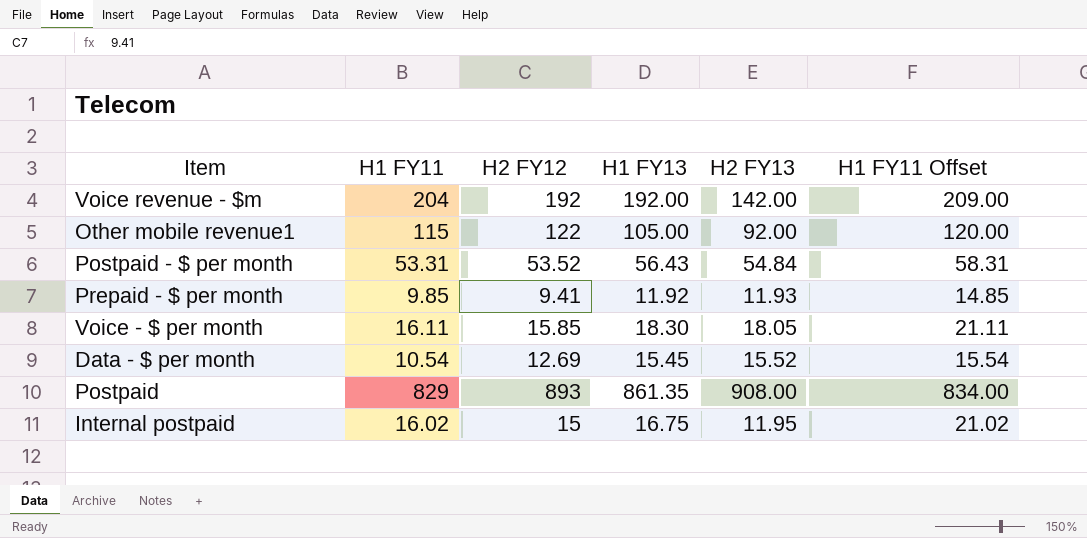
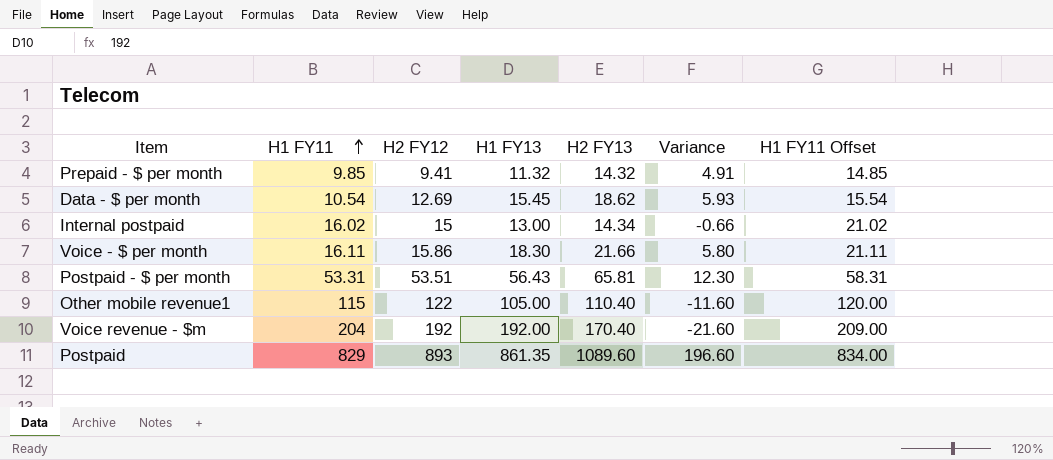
row order: none -> H1 FY11 ascending
column Variance | formula: none -> [H2 FY13] - [H2 FY12]
Prepaid - $ per month | H1 FY13: 11.92 -> 11.32
Prepaid - $ per month | H2 FY13: 11.93 -> 14.32
Data - $ per month | H2 FY13: 15.52 -> 18.62
Internal postpaid | H1 FY13: 16.75 -> 13.00
Internal postpaid | H2 FY13: 11.95 -> 14.34
Voice - $ per month | H2 FY12: 15.85 -> 15.86
Voice - $ per month | H2 FY13: 18.05 -> 21.66
Postpaid - $ per month | H2 FY12: 53.52 -> 53.51
Postpaid - $ per month | H2 FY13: 54.84 -> 65.81
Other mobile revenue1 | H2 FY13: 92.00 -> 110.40
Voice revenue - $m | H2 FY13: 142.00 -> 170.40
Postpaid | H2 FY13: 908.00 -> 1089.60

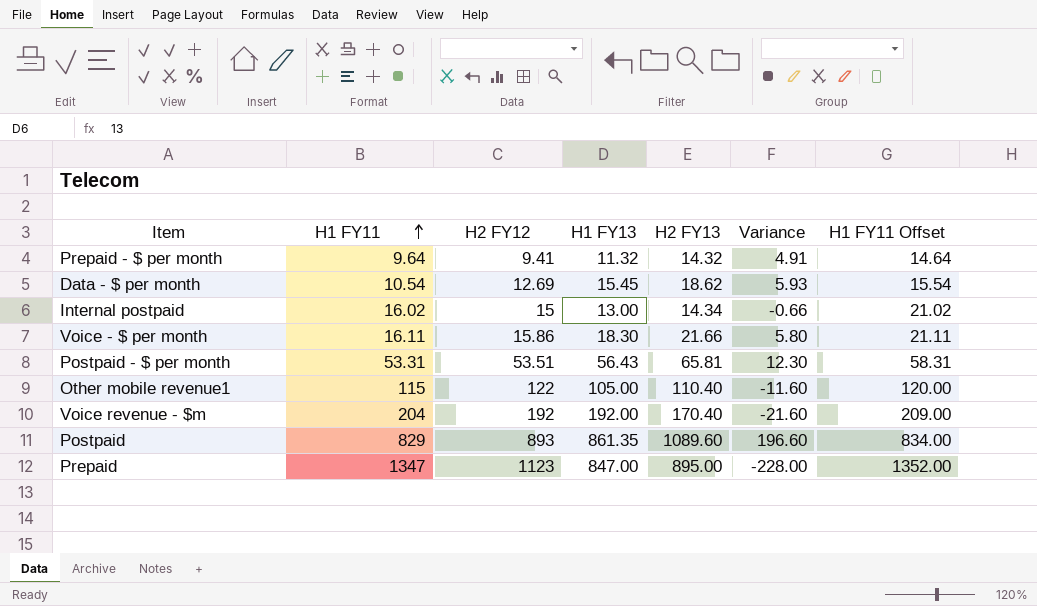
Prepaid - $ per month | H1 FY11: 9.85 -> 9.64
Prepaid - $ per month | H1 FY11 Offset: 14.85 -> 14.64
row Prepaid: none -> 1347 | 1123 | 847.00 | 895.00 | -228.00 | 1352.00

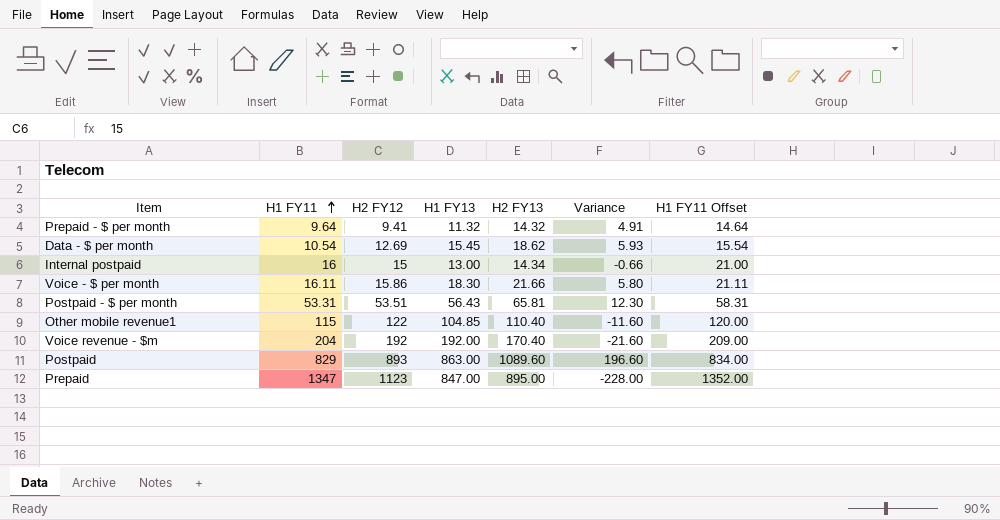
Internal postpaid | H1 FY11: 16.02 -> 16
Internal postpaid | H1 FY11 Offset: 21.02 -> 21.00
Other mobile revenue1 | H1 FY13: 105.00 -> 104.85
Postpaid | H1 FY13: 861.35 -> 863.00

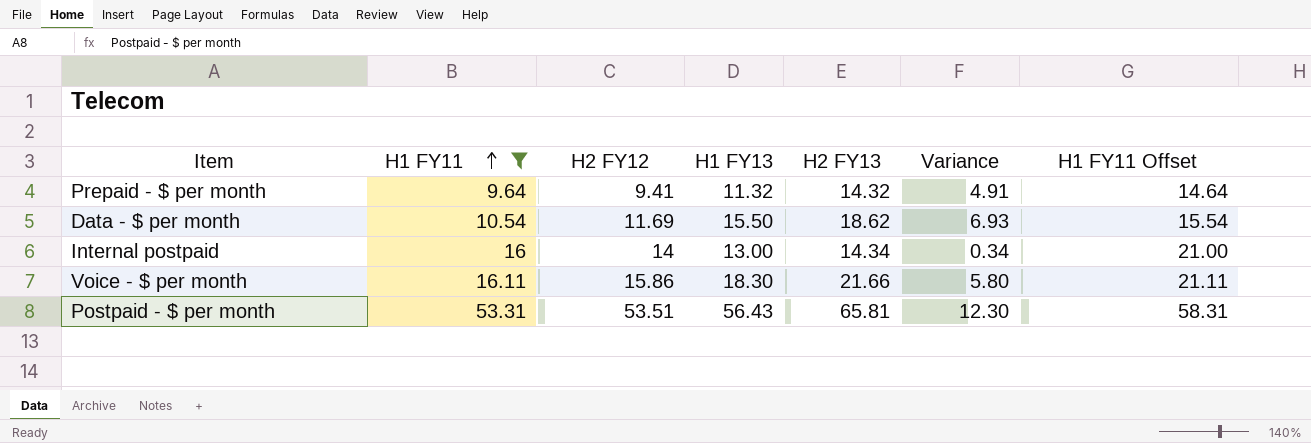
filter: none -> H1 FY11 <= 53.31
Data - $ per month | H2 FY12: 12.69 -> 11.69
Data - $ per month | H1 FY13: 15.45 -> 15.50
Data - $ per month | Variance: 5.93 -> 6.93
Internal postpaid | H2 FY12: 15 -> 14
Internal postpaid | Variance: -0.66 -> 0.34

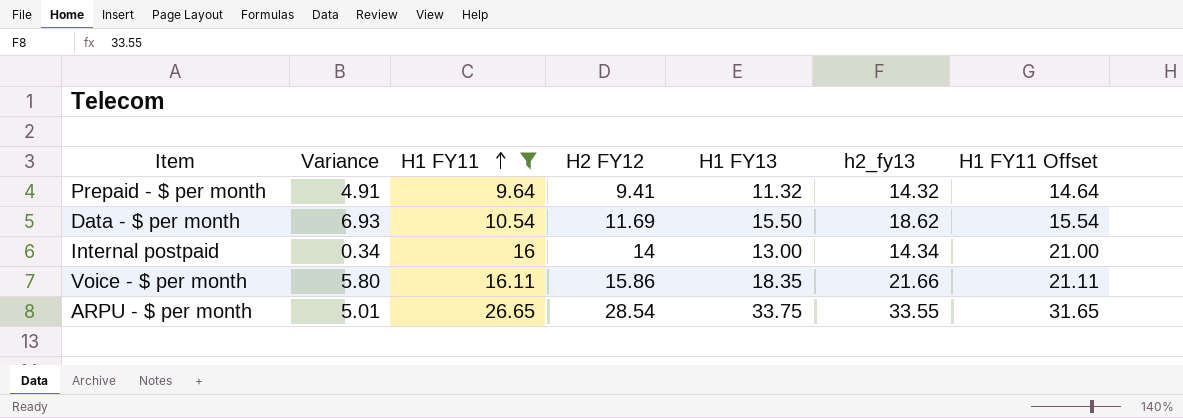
column Variance | position: 6 -> 2
column name: H2 FY13 -> h2_fy13
row Postpaid - $ per month: 53.31 | 53.51 | 56.43 | 65.81 | 12.30 | 58.31 -> none
Voice - $ per month | H1 FY13: 18.30 -> 18.35
row ARPU - $ per month: none -> 5.01 | 26.65 | 28.54 | 33.75 | 33.55 | 31.65

